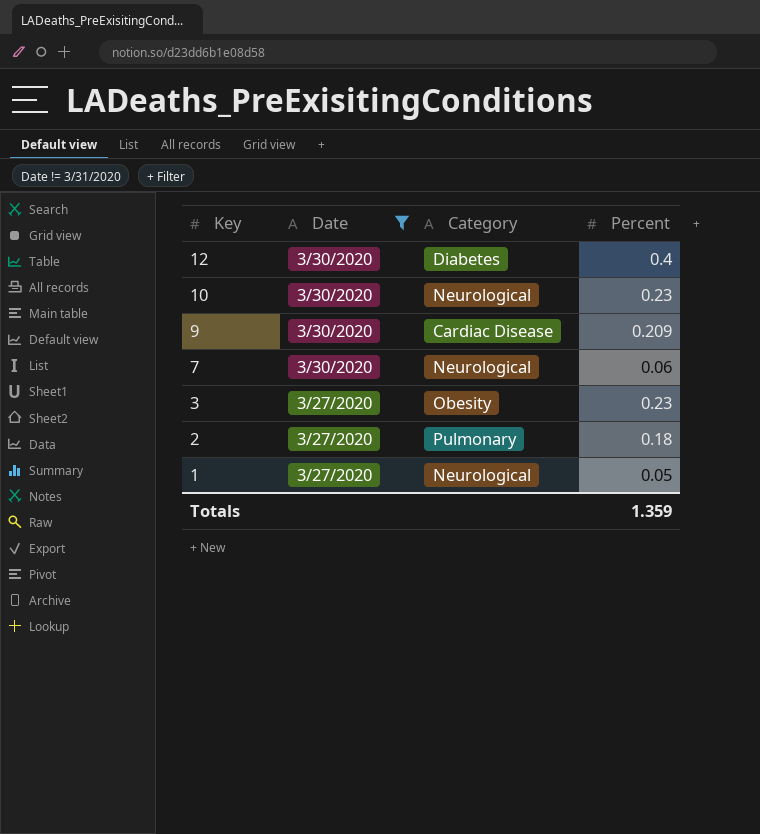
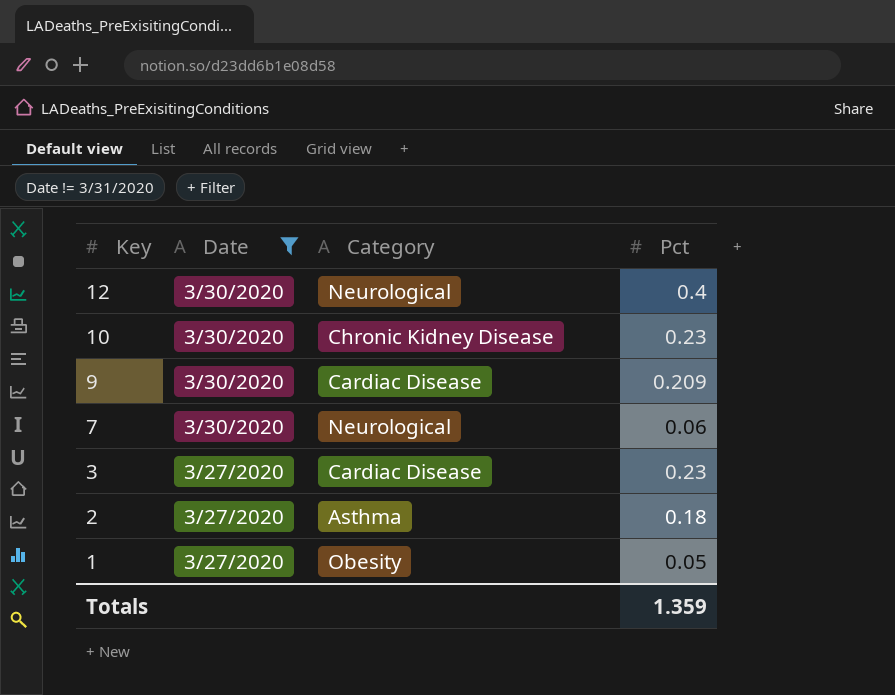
column name: Percent -> Pct
12 | Category: Diabetes -> Neurological
10 | Category: Neurological -> Chronic Kidney Disease
3 | Category: Obesity -> Cardiac Disease
2 | Category: Pulmonary -> Asthma
1 | Category: Neurological -> Obesity

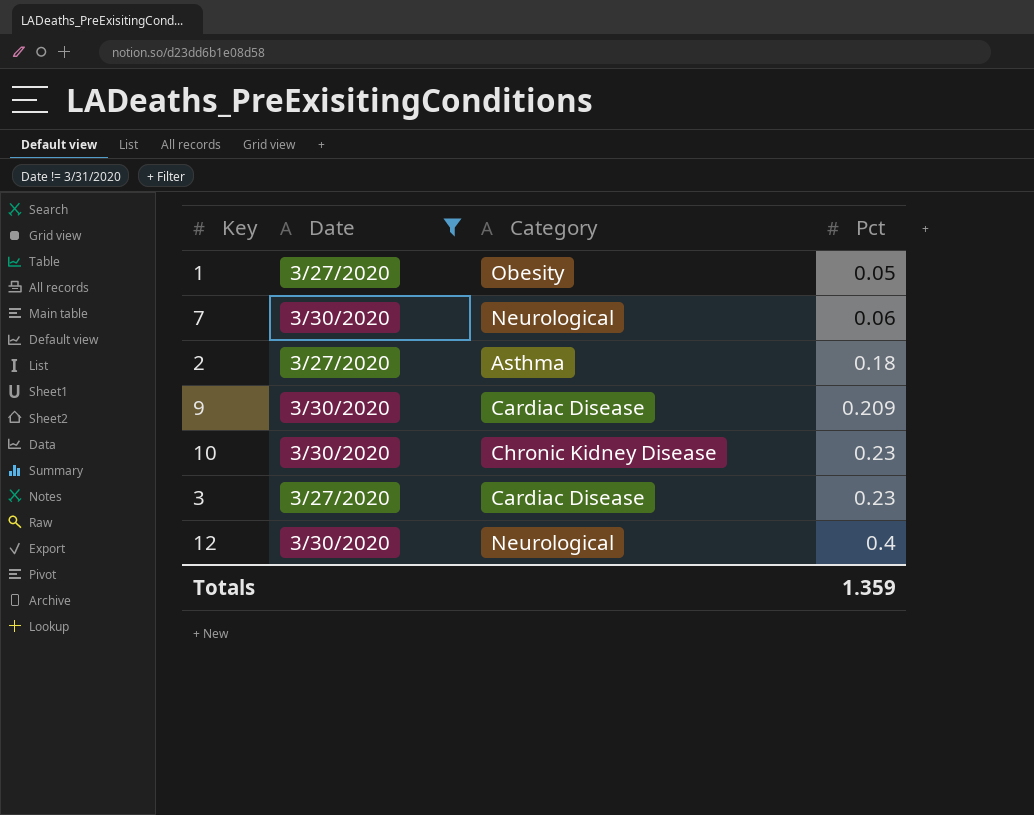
row order: Key descending -> Pct ascending

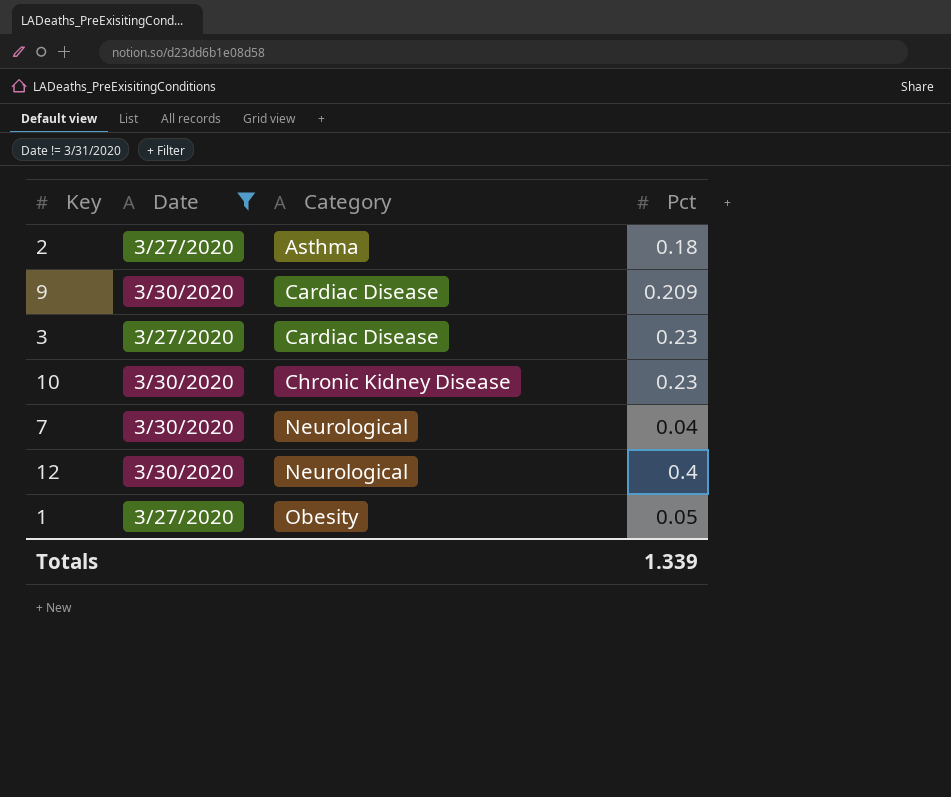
row order: Pct ascending -> Category ascending
7 | Pct: 0.06 -> 0.04
Totals | Pct: 1.359 -> 1.339

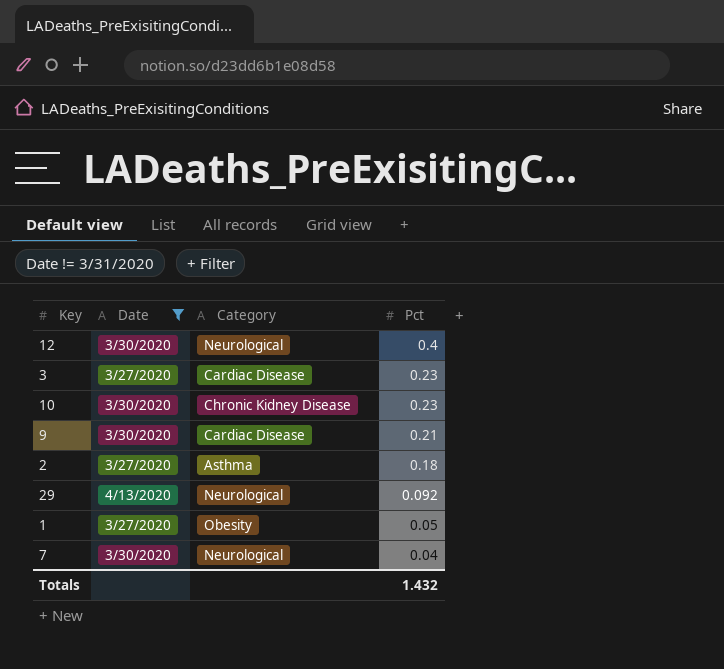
row order: Category ascending -> Pct descending
9 | Pct: 0.209 -> 0.21
row 29: none -> 4/13/2020 | Neurological | 0.092
Totals | Pct: 1.339 -> 1.432

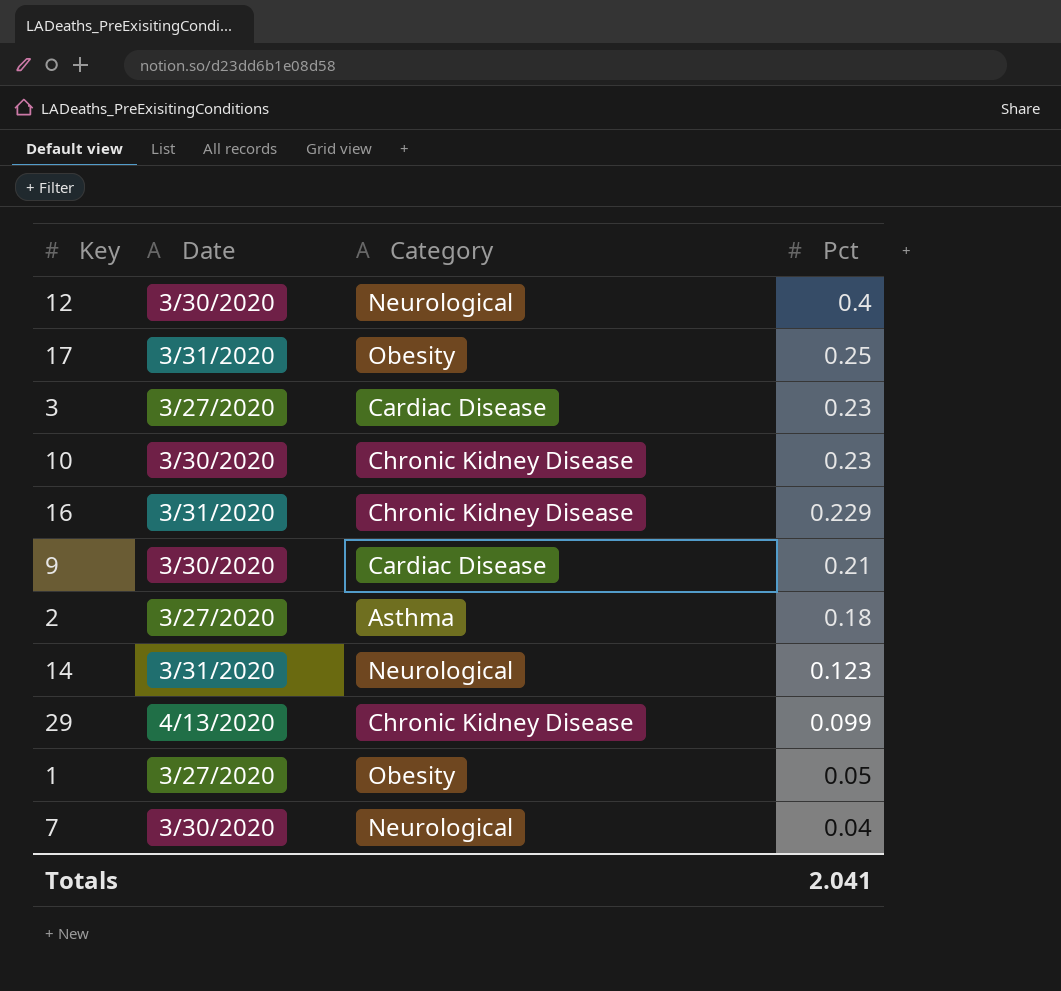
filter: Date != 3/31/2020 -> none
29 | Category: Neurological -> Chronic Kidney Disease
29 | Pct: 0.092 -> 0.099
Totals | Pct: 1.432 -> 2.041

